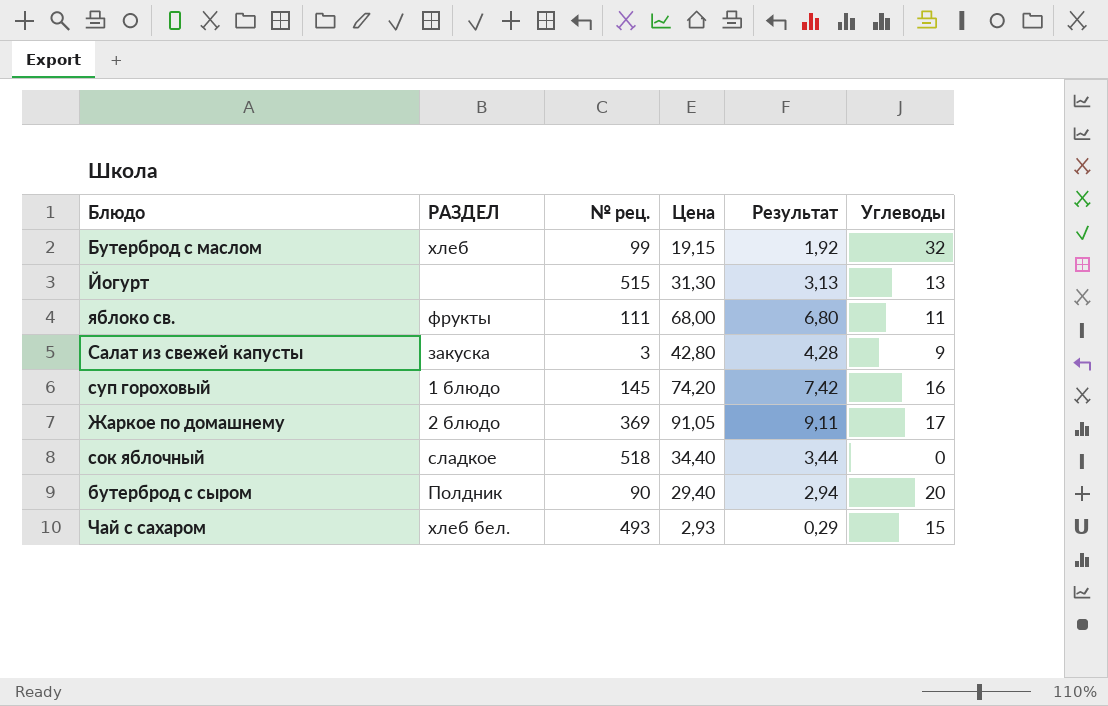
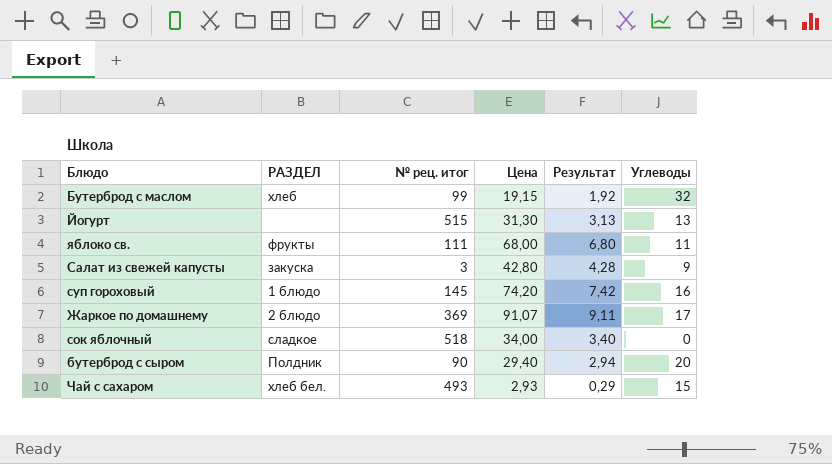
column name: № рец. -> № рец. итог
Жаркое по домашнему | Цена: 91,05 -> 91,07
сок яблочный | Цена: 34,40 -> 34,00
сок яблочный | Результат: 3,44 -> 3,40

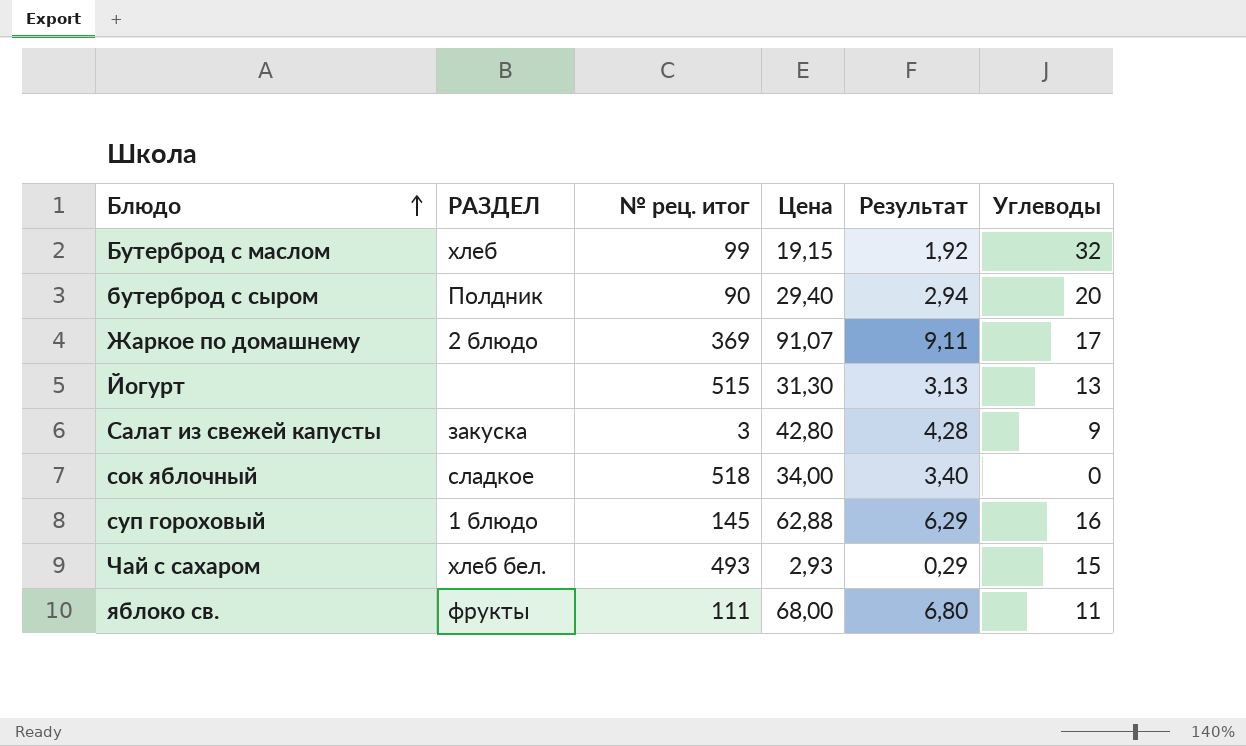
row order: none -> Блюдо ascending
суп гороховый | Цена: 74,20 -> 62,88
суп гороховый | Результат: 7,42 -> 6,29

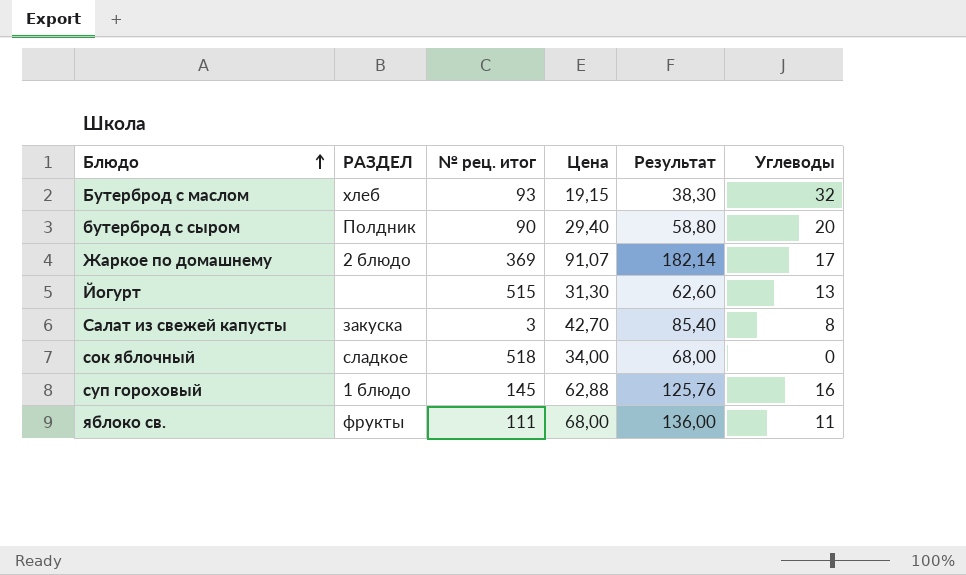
column Результат | formula: [Цена] * 0,1 -> [Цена] * 2
row Чай с сахаром: хлеб бел. | 493 | 2,93 | 0,29 | 15 -> none
Бутерброд с маслом | № рец. итог: 99 -> 93
Салат из свежей капусты | Цена: 42,80 -> 42,70
Салат из свежей капусты | Углеводы: 9 -> 8

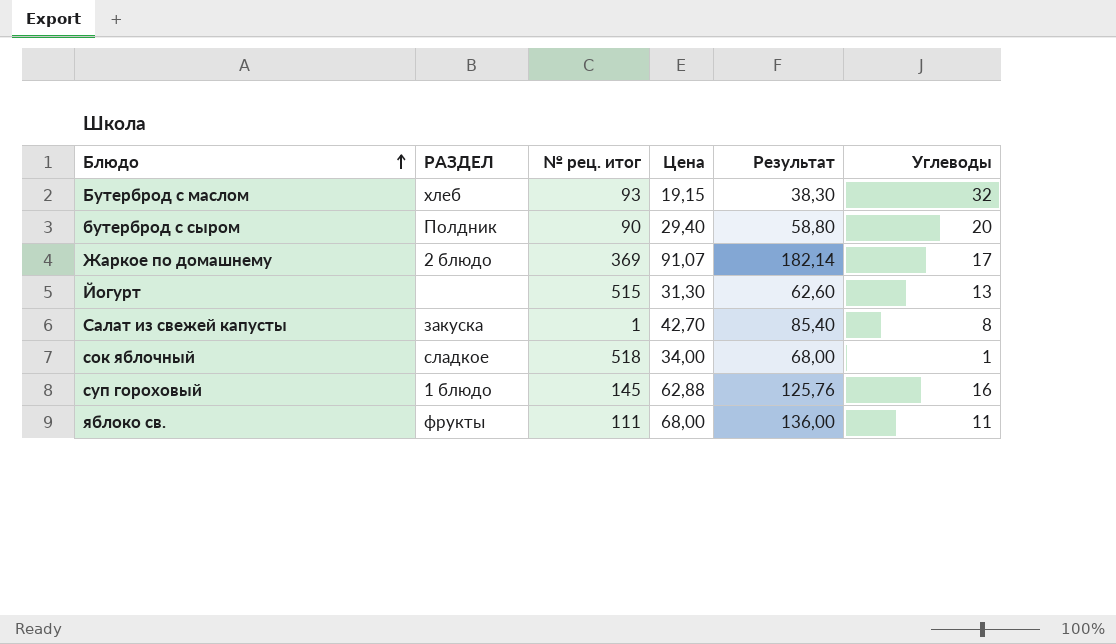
Салат из свежей капусты | № рец. итог: 3 -> 1
сок яблочный | Углеводы: 0 -> 1

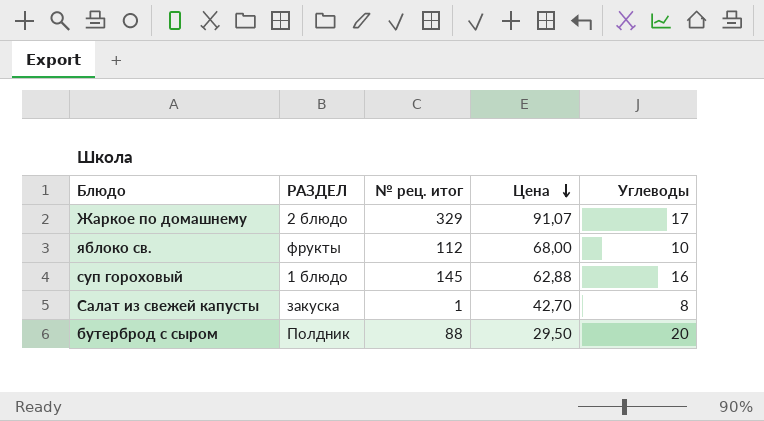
row order: Блюдо ascending -> Цена descending
column Результат | formula: [Цена] * 2 -> none
row Бутерброд с маслом: хлеб | 93 | 19,15 | 38,30 | 32 -> none
row Йогурт: none | 515 | 31,30 | 62,60 | 13 -> none
row сок яблочный: сладкое | 518 | 34,00 | 68,00 | 1 -> none
Жаркое по домашнему | № рец. итог: 369 -> 329
яблоко св. | № рец. итог: 111 -> 112
яблоко св. | Углеводы: 11 -> 10
бутерброд с сыром | № рец. итог: 90 -> 88
бутерброд с сыром | Цена: 29,40 -> 29,50

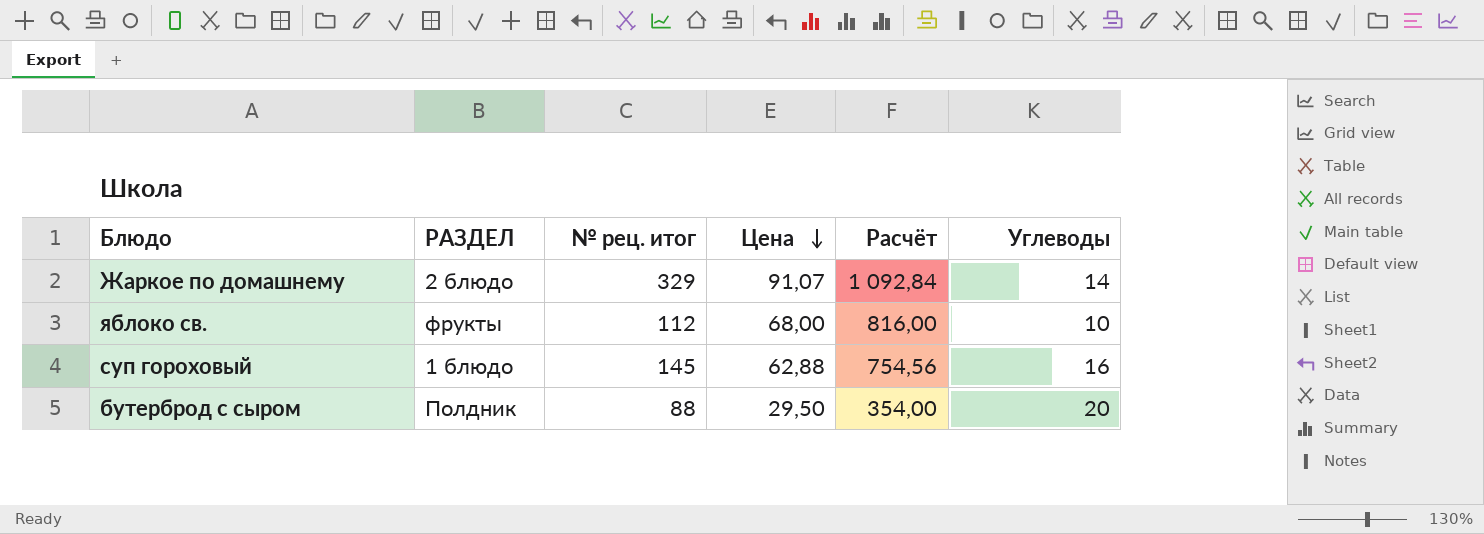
column Расчёт | formula: none -> [Цена] * 12
row Салат из свежей капусты: закуска | 1 | 42,70 | 8 -> none
Жаркое по домашнему | Углеводы: 17 -> 14

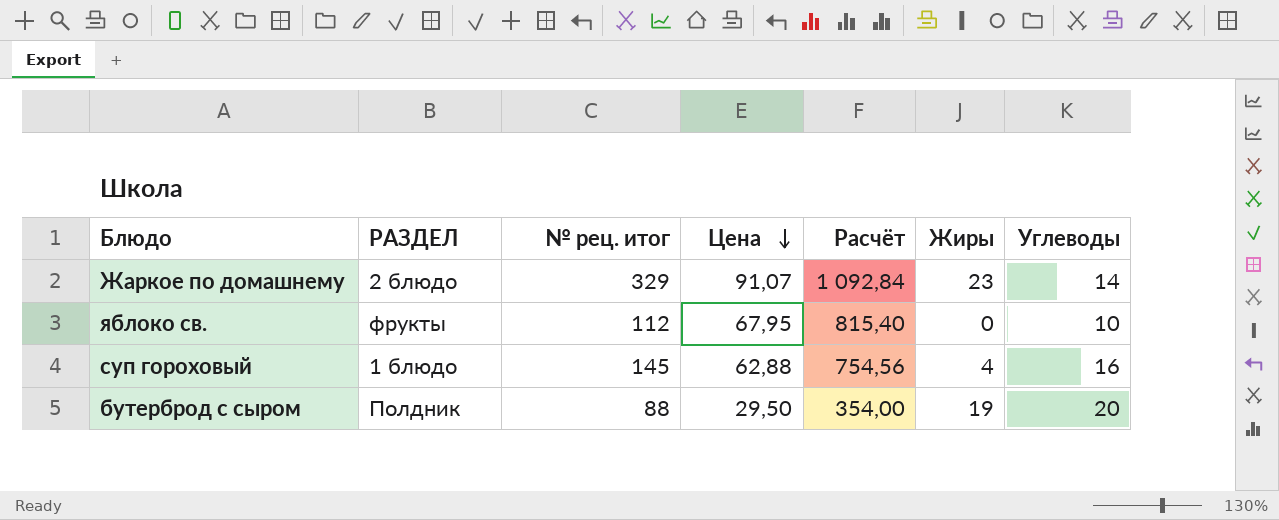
column Жиры | position: none -> 6
яблоко св. | Цена: 68,00 -> 67,95
яблоко св. | Расчёт: 816,00 -> 815,40

